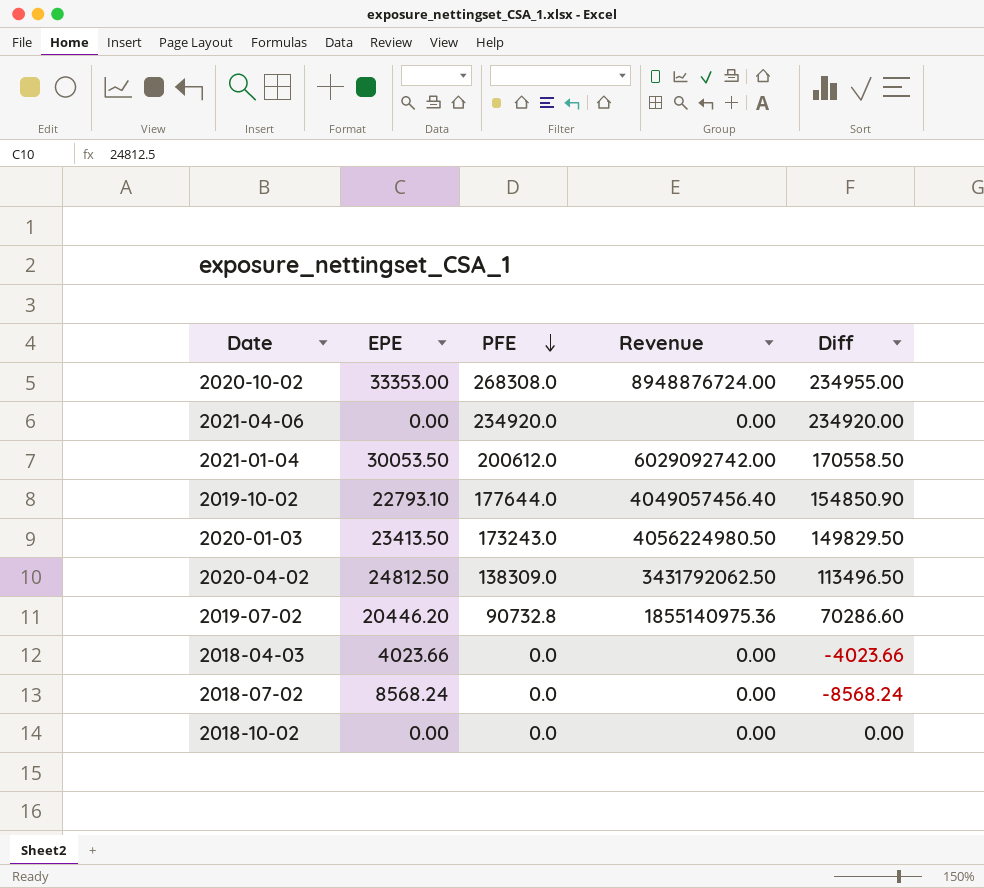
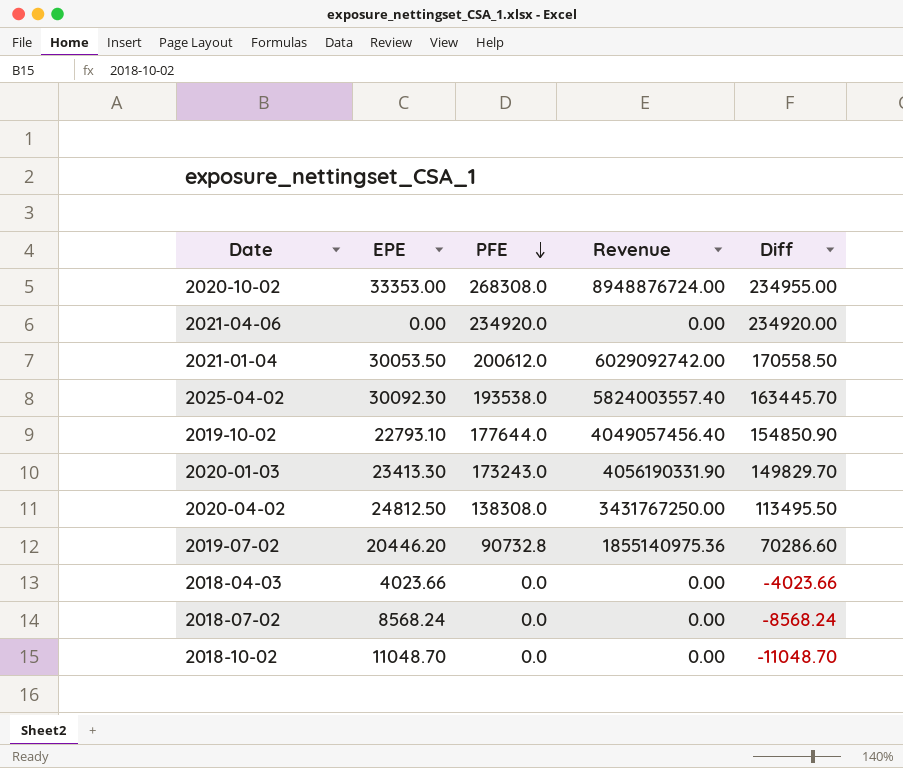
row 2025-04-02: none -> 30092.30 | 193538.0 | 5824003557.40 | 163445.70
2020-01-03 | EPE: 23413.50 -> 23413.30
2020-01-03 | Revenue: 4056224980.50 -> 4056190331.90
2020-01-03 | Diff: 149829.50 -> 149829.70
2020-04-02 | PFE: 138309.0 -> 138308.0
2020-04-02 | Revenue: 3431792062.50 -> 3431767250.00
2020-04-02 | Diff: 113496.50 -> 113495.50
2018-10-02 | EPE: 0.00 -> 11048.70
2018-10-02 | Diff: 0.00 -> -11048.70

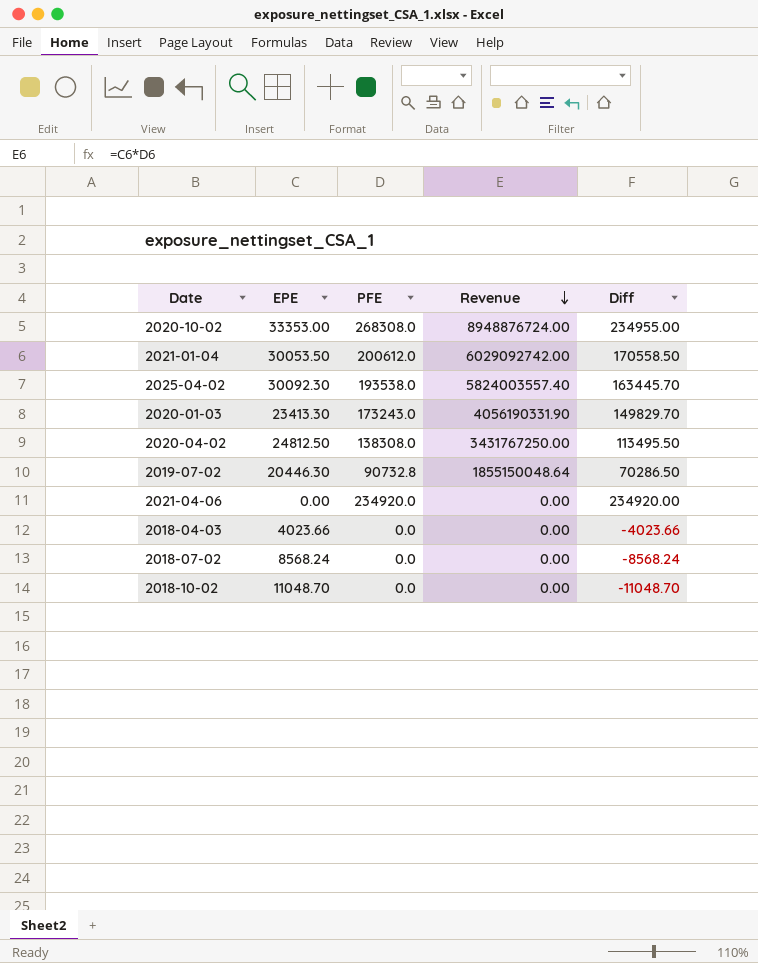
row order: PFE descending -> Revenue descending
row 2019-10-02: 22793.10 | 177644.0 | 4049057456.40 | 154850.90 -> none
2019-07-02 | EPE: 20446.20 -> 20446.30
2019-07-02 | Revenue: 1855140975.36 -> 1855150048.64
2019-07-02 | Diff: 70286.60 -> 70286.50

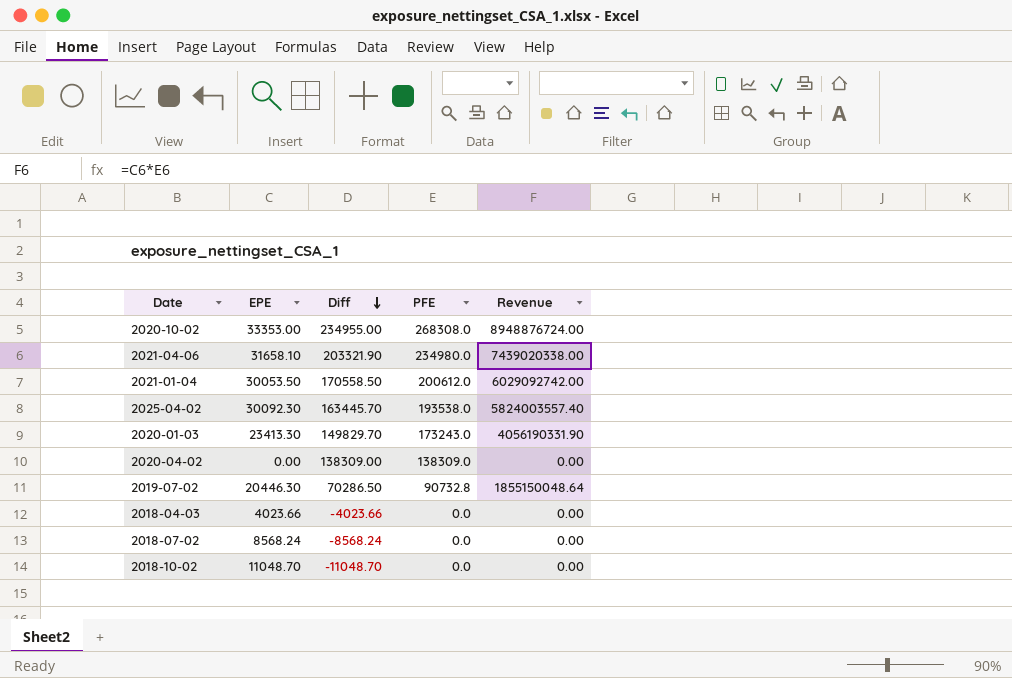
row order: Revenue descending -> Diff descending
column Diff | position: 5 -> 3
2021-04-06 | EPE: 0.00 -> 31658.10
2021-04-06 | Diff: 234920.00 -> 203321.90
2021-04-06 | PFE: 234920.0 -> 234980.0
2021-04-06 | Revenue: 0.00 -> 7439020338.00
2020-04-02 | EPE: 24812.50 -> 0.00
2020-04-02 | Diff: 113495.50 -> 138309.00
2020-04-02 | PFE: 138308.0 -> 138309.0
2020-04-02 | Revenue: 3431767250.00 -> 0.00

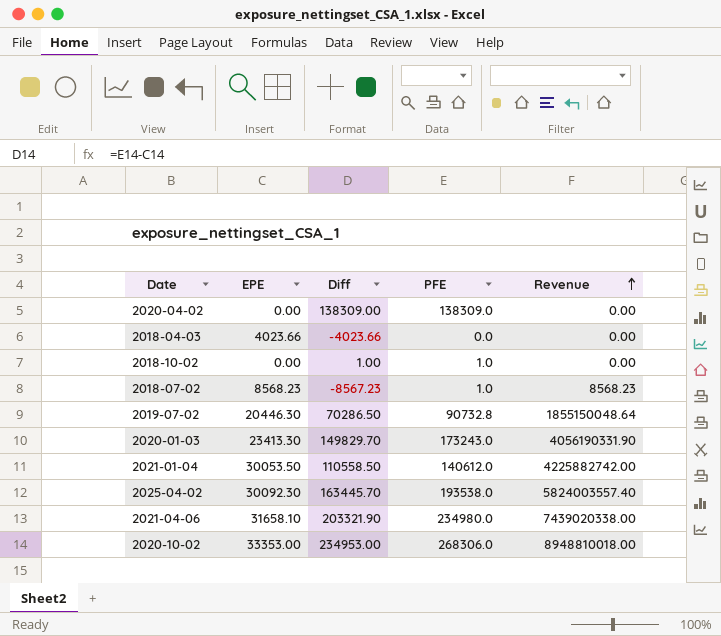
row order: Diff descending -> Revenue ascending
2018-10-02 | EPE: 11048.70 -> 0.00
2018-10-02 | Diff: -11048.70 -> 1.00
2018-10-02 | PFE: 0.0 -> 1.0
2018-07-02 | EPE: 8568.24 -> 8568.23
2018-07-02 | Diff: -8568.24 -> -8567.23
2018-07-02 | PFE: 0.0 -> 1.0
2018-07-02 | Revenue: 0.00 -> 8568.23
2021-01-04 | Diff: 170558.50 -> 110558.50
2021-01-04 | PFE: 200612.0 -> 140612.0
2021-01-04 | Revenue: 6029092742.00 -> 4225882742.00
2020-10-02 | Diff: 234955.00 -> 234953.00
2020-10-02 | PFE: 268308.0 -> 268306.0
2020-10-02 | Revenue: 8948876724.00 -> 8948810018.00

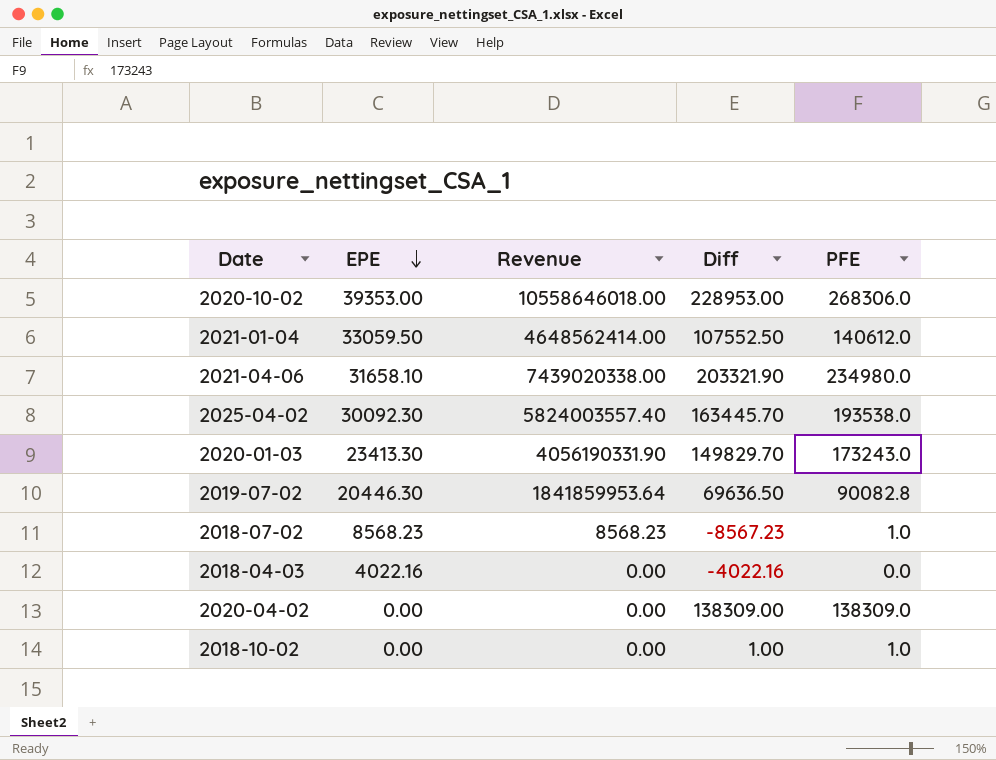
row order: Revenue ascending -> EPE descending
column Revenue | position: 5 -> 3
2020-10-02 | EPE: 33353.00 -> 39353.00
2020-10-02 | Revenue: 8948810018.00 -> 10558646018.00
2020-10-02 | Diff: 234953.00 -> 228953.00
2021-01-04 | EPE: 30053.50 -> 33059.50
2021-01-04 | Revenue: 4225882742.00 -> 4648562414.00
2021-01-04 | Diff: 110558.50 -> 107552.50
2019-07-02 | Revenue: 1855150048.64 -> 1841859953.64
2019-07-02 | Diff: 70286.50 -> 69636.50
2019-07-02 | PFE: 90732.8 -> 90082.8
2018-04-03 | EPE: 4023.66 -> 4022.16
2018-04-03 | Diff: -4023.66 -> -4022.16

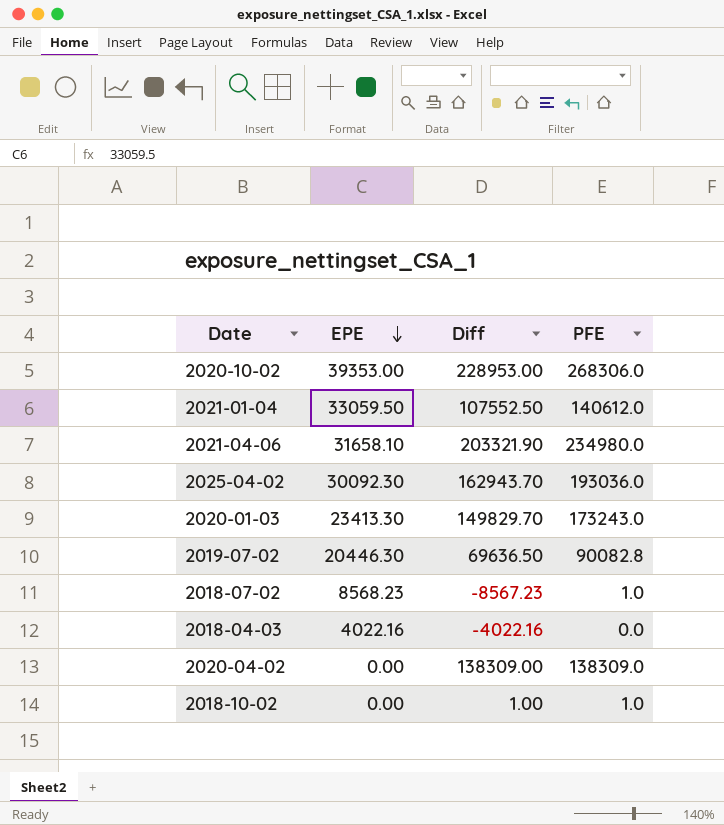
column Revenue | formula: [EPE] * [PFE] -> none
2025-04-02 | Diff: 163445.70 -> 162943.70
2025-04-02 | PFE: 193538.0 -> 193036.0

